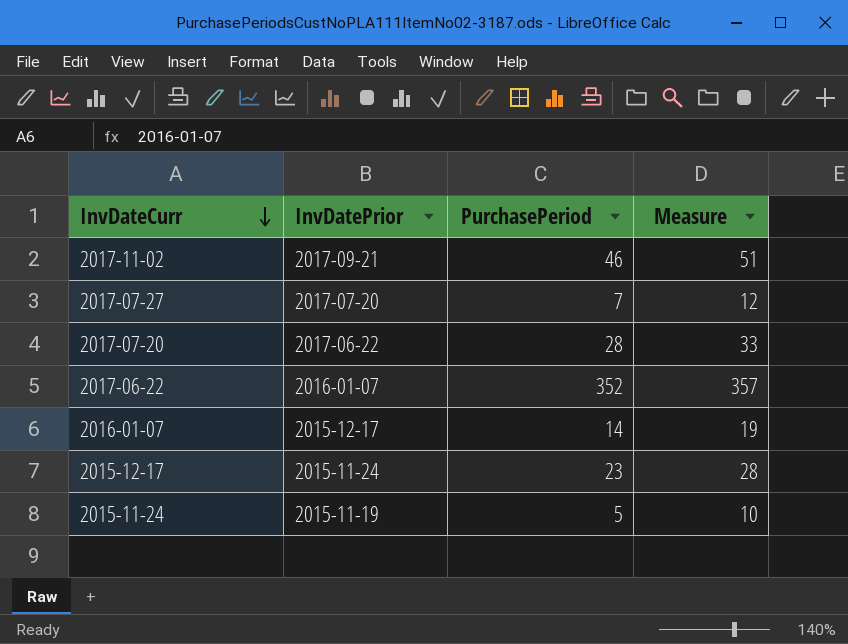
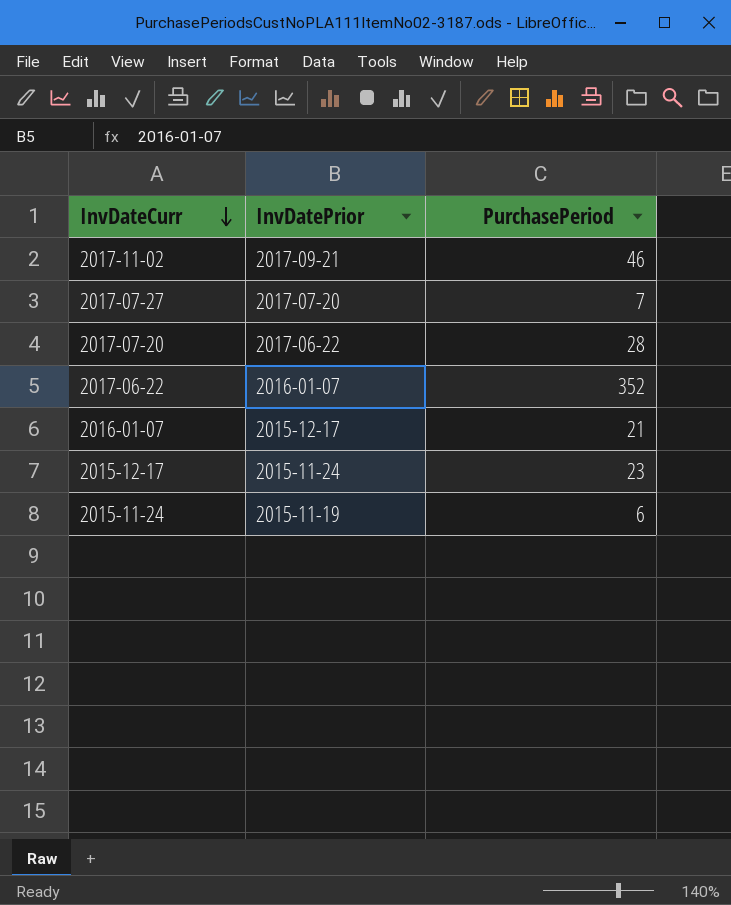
column Measure | formula: [PurchasePeriod] + 5 -> none
2016-01-07 | PurchasePeriod: 14 -> 21
2015-11-24 | PurchasePeriod: 5 -> 6

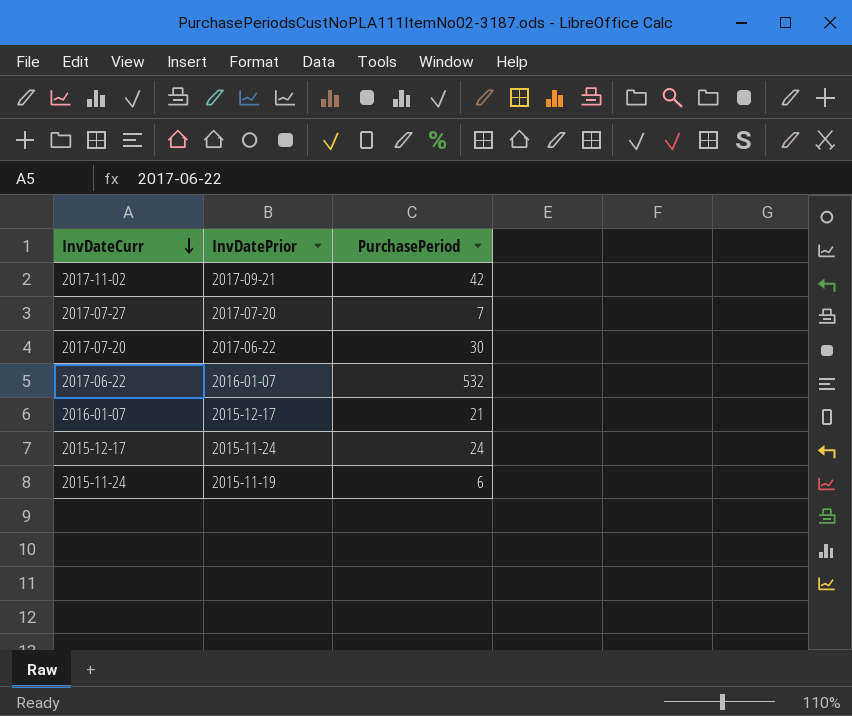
2017-11-02 | PurchasePeriod: 46 -> 42
2017-07-20 | PurchasePeriod: 28 -> 30
2017-06-22 | PurchasePeriod: 352 -> 532
2015-12-17 | PurchasePeriod: 23 -> 24

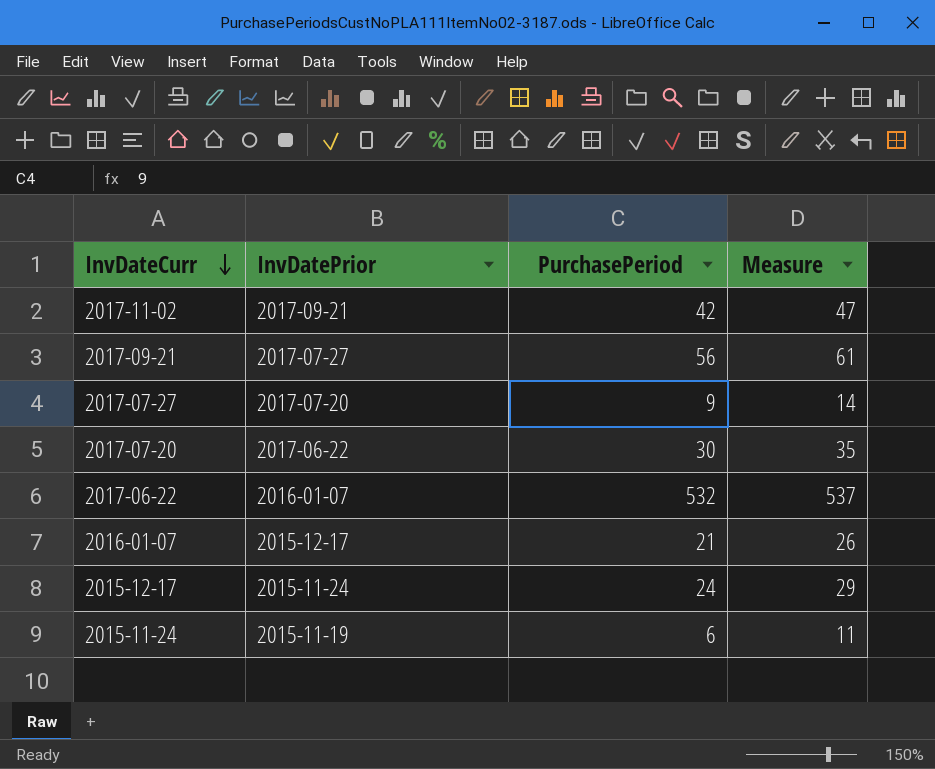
column Measure | formula: none -> [PurchasePeriod] + 5
row 2017-09-21: none -> 2017-07-27 | 56 | 61
2017-07-27 | PurchasePeriod: 7 -> 9

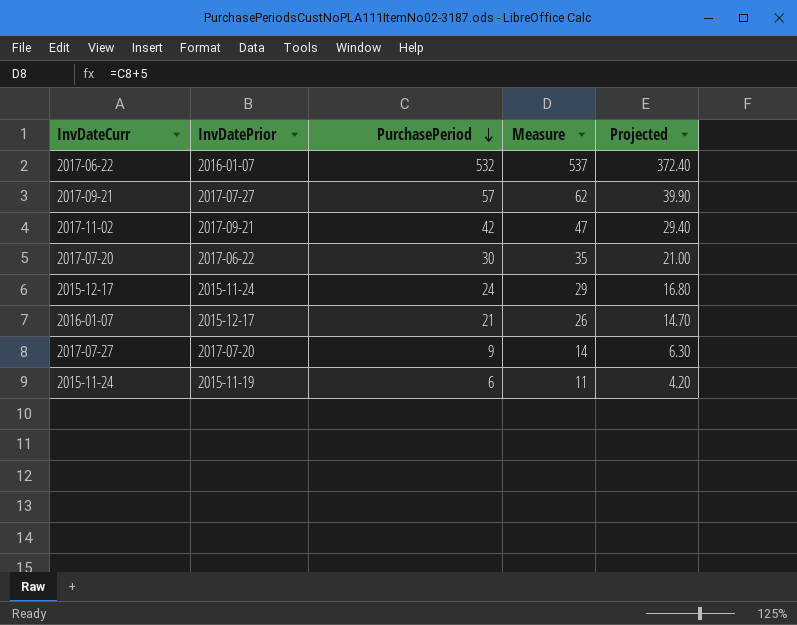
row order: InvDateCurr descending -> PurchasePeriod descending
column Projected | formula: none -> [PurchasePeriod] * 0.7
2017-09-21 | PurchasePeriod: 56 -> 57
2017-09-21 | Measure: 61 -> 62

